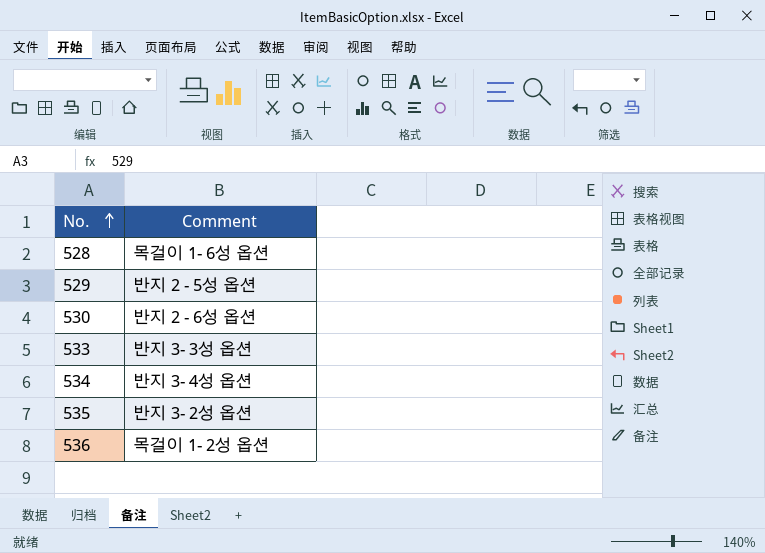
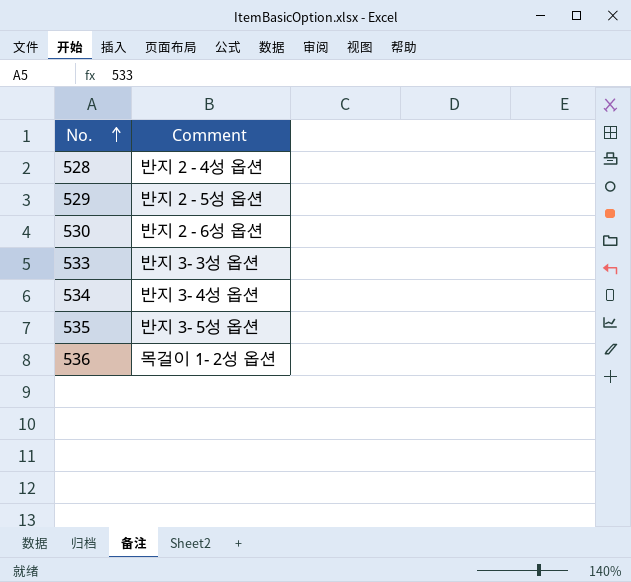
528 | Comment: 목걸이 1- 6성 옵션 -> 반지 2 - 4성 옵션
535 | Comment: 반지 3- 2성 옵션 -> 반지 3- 5성 옵션

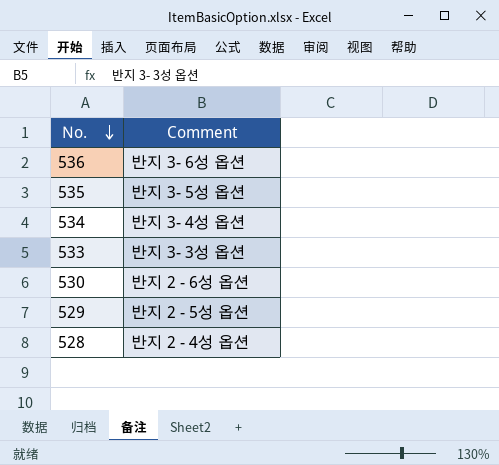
row order: No. ascending -> No. descending
536 | Comment: 목걸이 1- 2성 옵션 -> 반지 3- 6성 옵션

